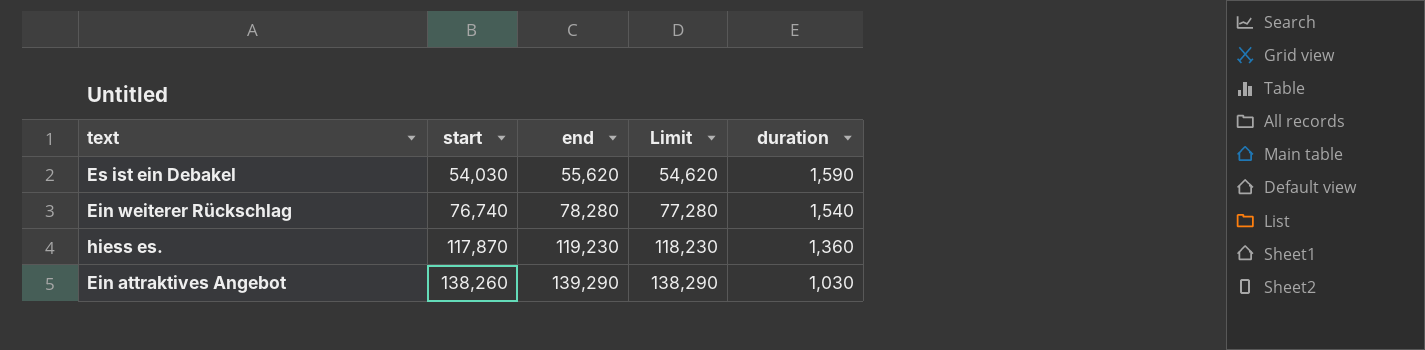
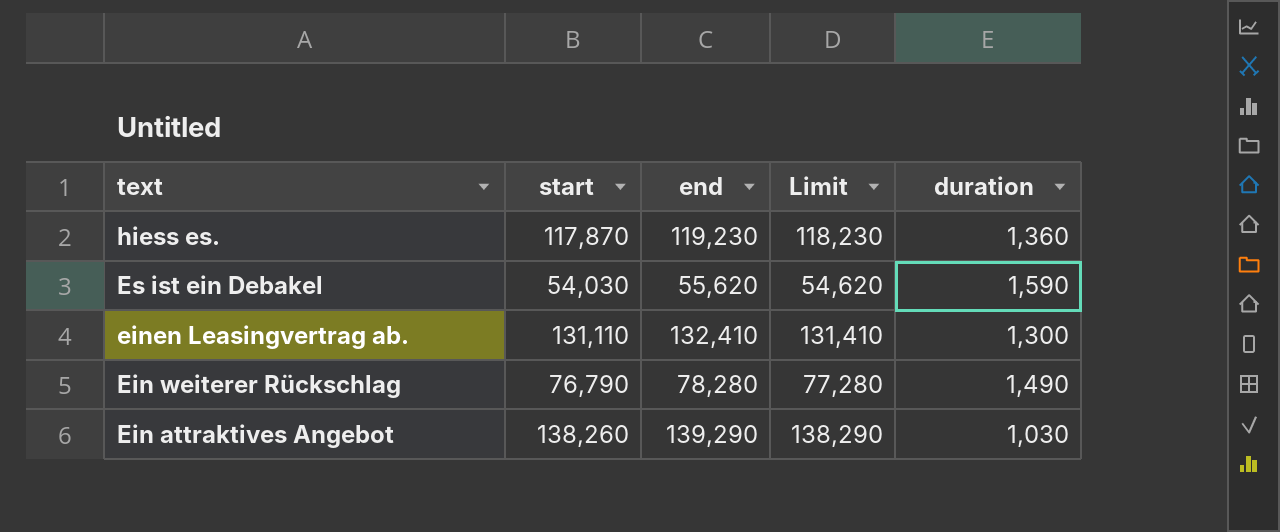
row order: start ascending -> text descending
row einen Leasingvertrag ab.: none -> 131,110 | 132,410 | 131,410 | 1,300
Ein weiterer Rückschlag | start: 76,740 -> 76,790
Ein weiterer Rückschlag | duration: 1,540 -> 1,490

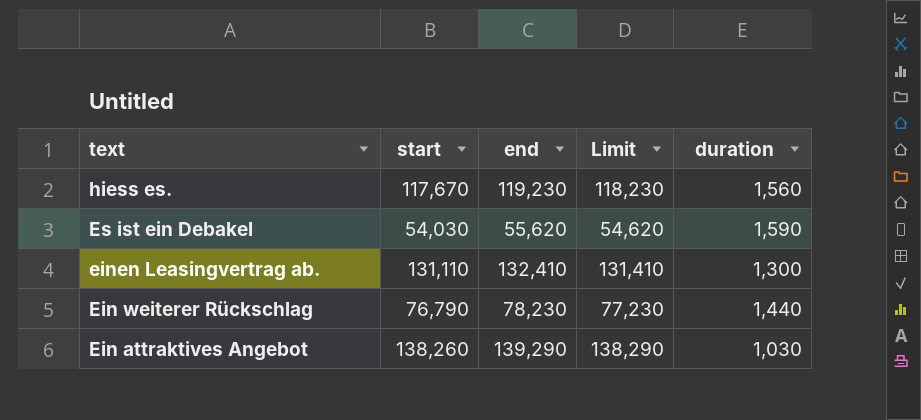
hiess es. | start: 117,870 -> 117,670
hiess es. | duration: 1,360 -> 1,560
Ein weiterer Rückschlag | end: 78,280 -> 78,230
Ein weiterer Rückschlag | Limit: 77,280 -> 77,230
Ein weiterer Rückschlag | duration: 1,490 -> 1,440

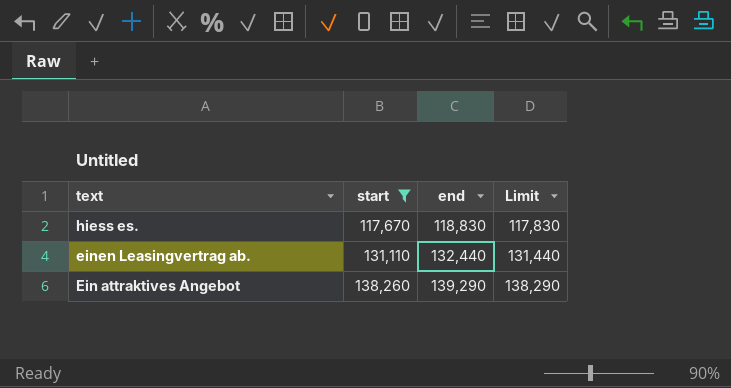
filter: none -> start >= 117,670
column duration | formula: [end] - [start] -> none
hiess es. | end: 119,230 -> 118,830
hiess es. | Limit: 118,230 -> 117,830
einen Leasingvertrag ab. | end: 132,410 -> 132,440
einen Leasingvertrag ab. | Limit: 131,410 -> 131,440

